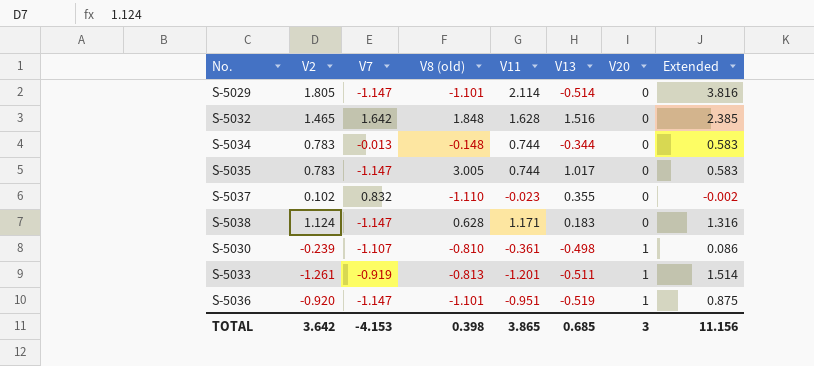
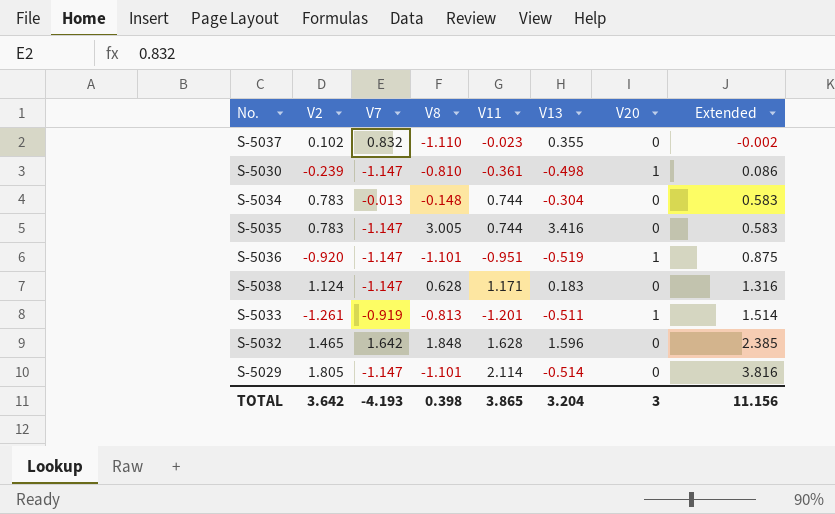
row order: V20 ascending -> Extended ascending
column name: V8 (old) -> V8
S-5030 | V7: -1.107 -> -1.147
S-5034 | V13: -0.344 -> -0.304
S-5035 | V13: 1.017 -> 3.416
S-5032 | V13: 1.516 -> 1.596
TOTAL | V7: -4.153 -> -4.193
TOTAL | V13: 0.685 -> 3.204

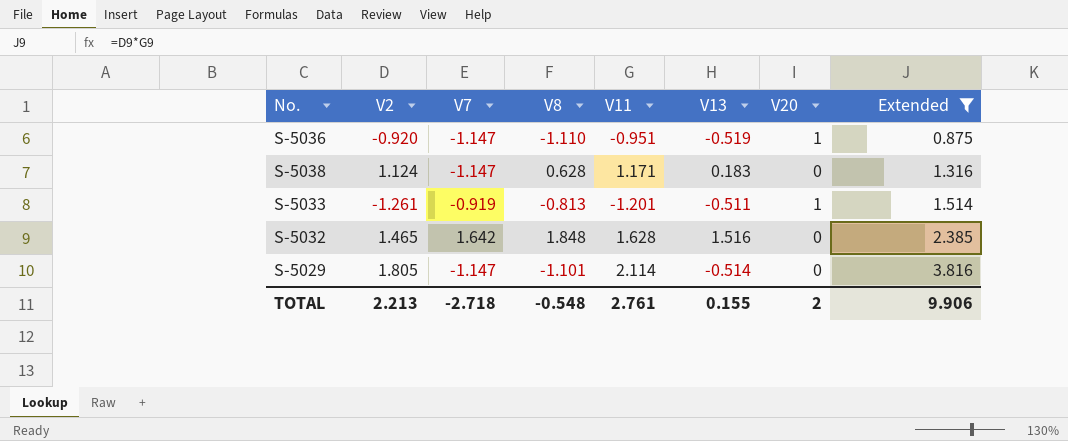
filter: none -> Extended >= 0.875
S-5036 | V8: -1.101 -> -1.110
S-5032 | V13: 1.596 -> 1.516
TOTAL | V2: 3.642 -> 2.213
TOTAL | V7: -4.193 -> -2.718
TOTAL | V8: 0.398 -> -0.548
TOTAL | V11: 3.865 -> 2.761
TOTAL | V13: 3.204 -> 0.155
TOTAL | V20: 3 -> 2
TOTAL | Extended: 11.156 -> 9.906

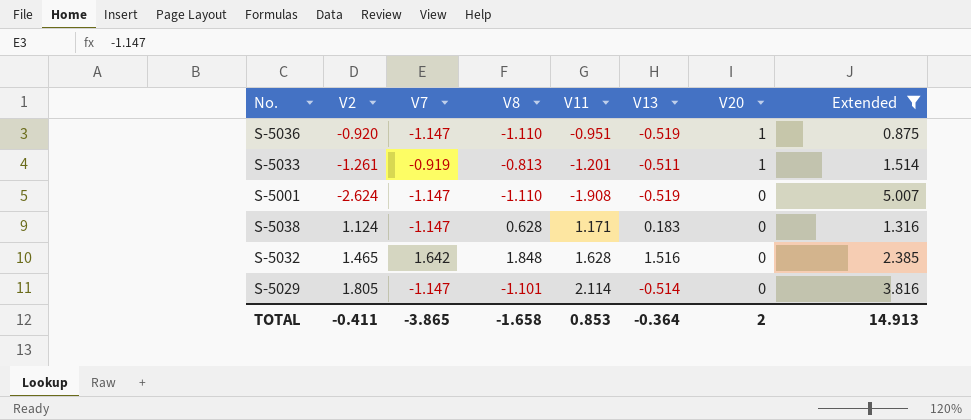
row order: Extended ascending -> V20 descending
row S-5001: none -> -2.624 | -1.147 | -1.110 | -1.908 | -0.519 | 0 | 5.007
TOTAL | V2: 2.213 -> -0.411
TOTAL | V7: -2.718 -> -3.865
TOTAL | V8: -0.548 -> -1.658
TOTAL | V11: 2.761 -> 0.853
TOTAL | V13: 0.155 -> -0.364
TOTAL | Extended: 9.906 -> 14.913

